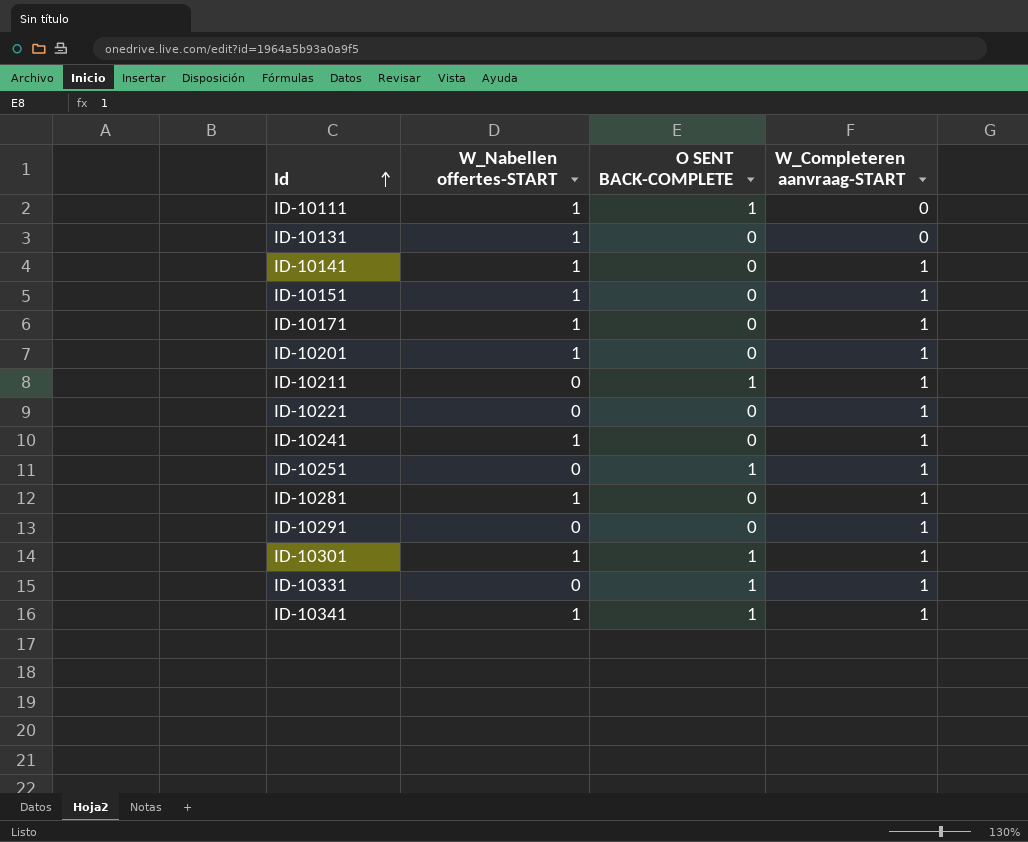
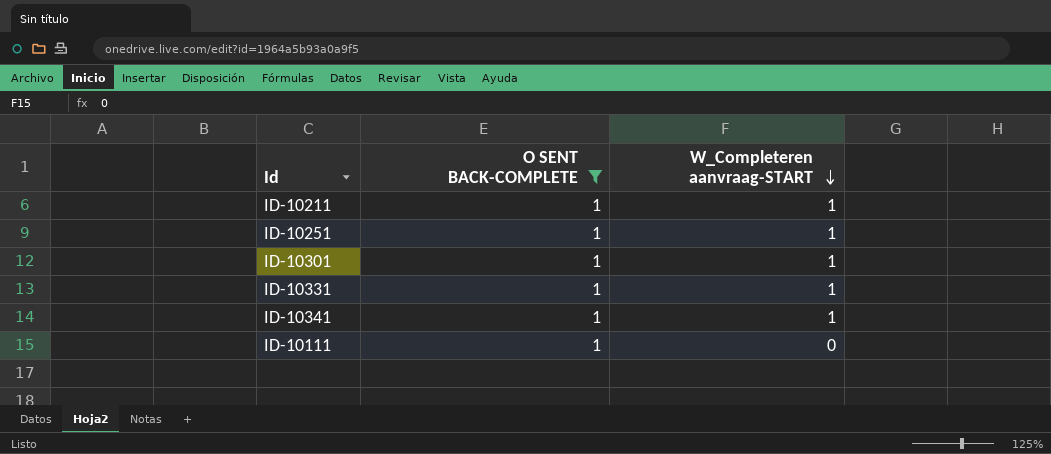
filter: none -> O SENT BACK-COMPLETE = 1
row order: Id ascending -> W_Completeren aanvraag-START descending
column W_Nabellen offertes-START | position: 2 -> none

